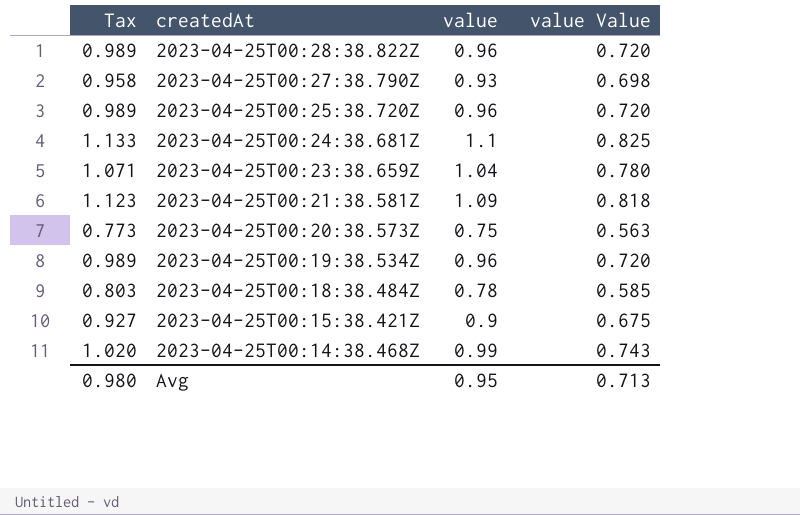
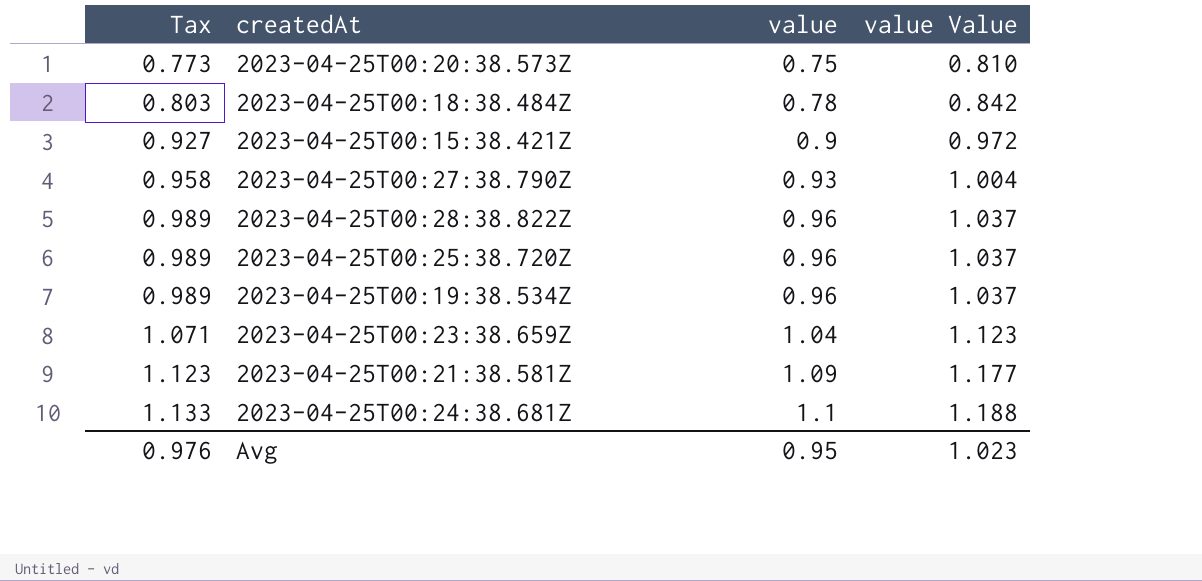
row order: createdAt descending -> Tax ascending
column value Value | formula: [value] * 0.75 -> [value] * 1.08
row 2023-04-25T00:14:38.468Z: 1.020 | 0.99 | 0.743 -> none
Avg | Tax: 0.980 -> 0.976
Avg | value Value: 0.713 -> 1.023

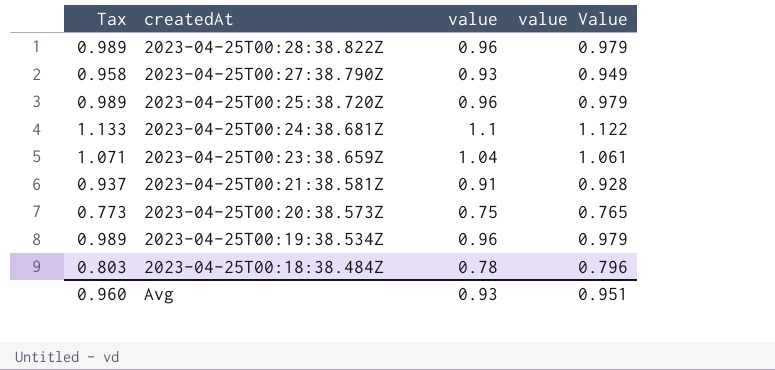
row order: Tax ascending -> createdAt descending
column value Value | formula: [value] * 1.08 -> [value] * 1.02
row 2023-04-25T00:15:38.421Z: 0.927 | 0.9 | 0.972 -> none
2023-04-25T00:21:38.581Z | Tax: 1.123 -> 0.937
2023-04-25T00:21:38.581Z | value: 1.09 -> 0.91
Avg | Tax: 0.976 -> 0.960
Avg | value: 0.95 -> 0.93
Avg | value Value: 1.023 -> 0.951

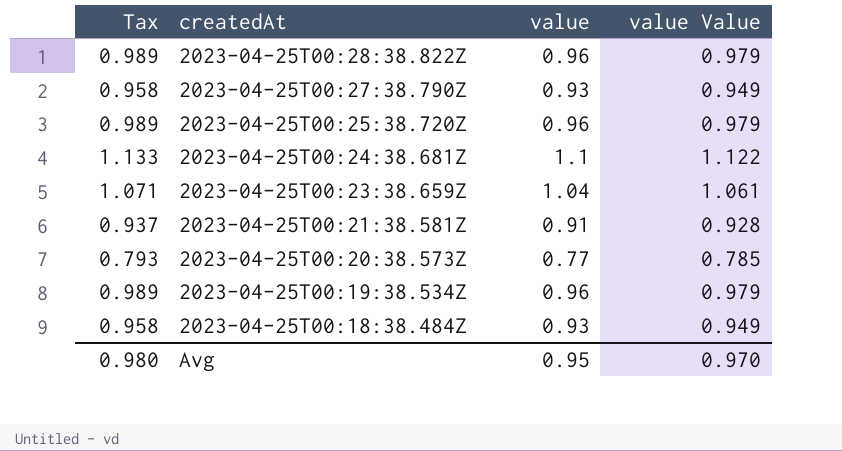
2023-04-25T00:20:38.573Z | Tax: 0.773 -> 0.793
2023-04-25T00:20:38.573Z | value: 0.75 -> 0.77
2023-04-25T00:20:38.573Z | value Value: 0.765 -> 0.785
2023-04-25T00:18:38.484Z | Tax: 0.803 -> 0.958
2023-04-25T00:18:38.484Z | value: 0.78 -> 0.93
2023-04-25T00:18:38.484Z | value Value: 0.796 -> 0.949
Avg | Tax: 0.960 -> 0.980
Avg | value: 0.93 -> 0.95
Avg | value Value: 0.951 -> 0.970

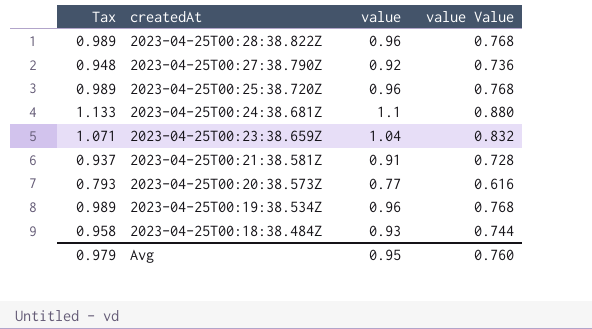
column value Value | formula: [value] * 1.02 -> [value] * 0.8
2023-04-25T00:27:38.790Z | Tax: 0.958 -> 0.948
2023-04-25T00:27:38.790Z | value: 0.93 -> 0.92
Avg | Tax: 0.980 -> 0.979
Avg | value Value: 0.970 -> 0.760

